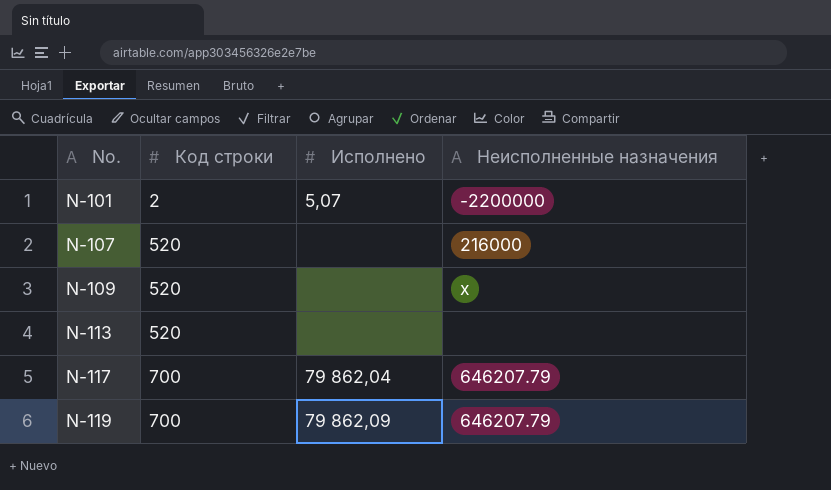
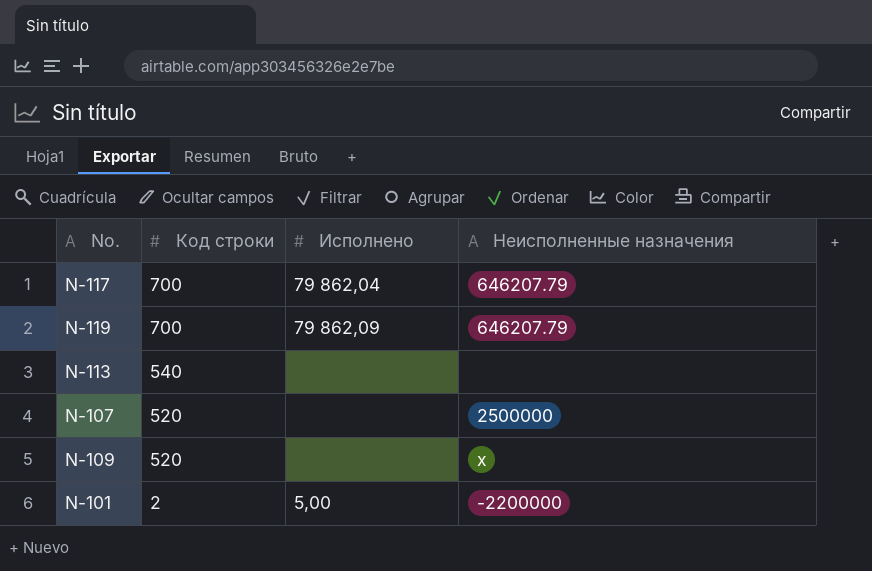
row order: No. ascending -> Код строки descending
N-113 | Код строки: 520 -> 540
N-107 | Неисполненные назначения: 216000 -> 2500000
N-101 | Исполнено: 5,07 -> 5,00

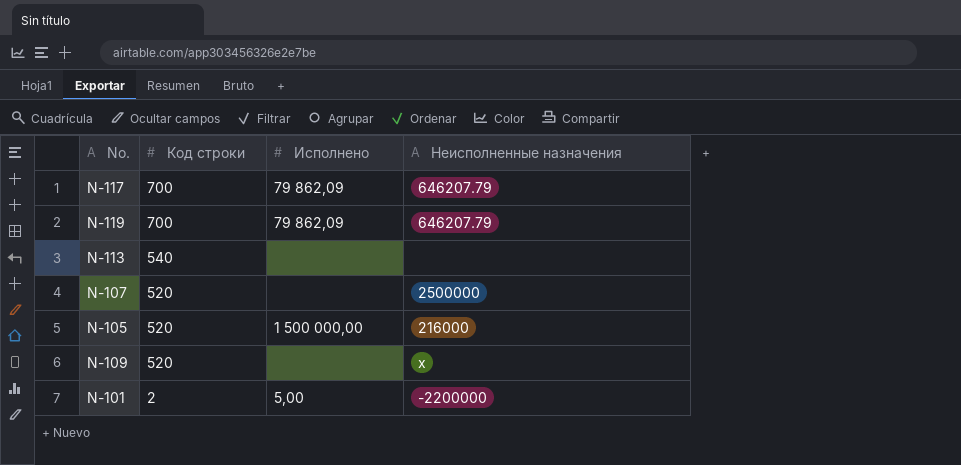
N-117 | Исполнено: 79 862,04 -> 79 862,09
row N-105: none -> 520 | 1 500 000,00 | 216000

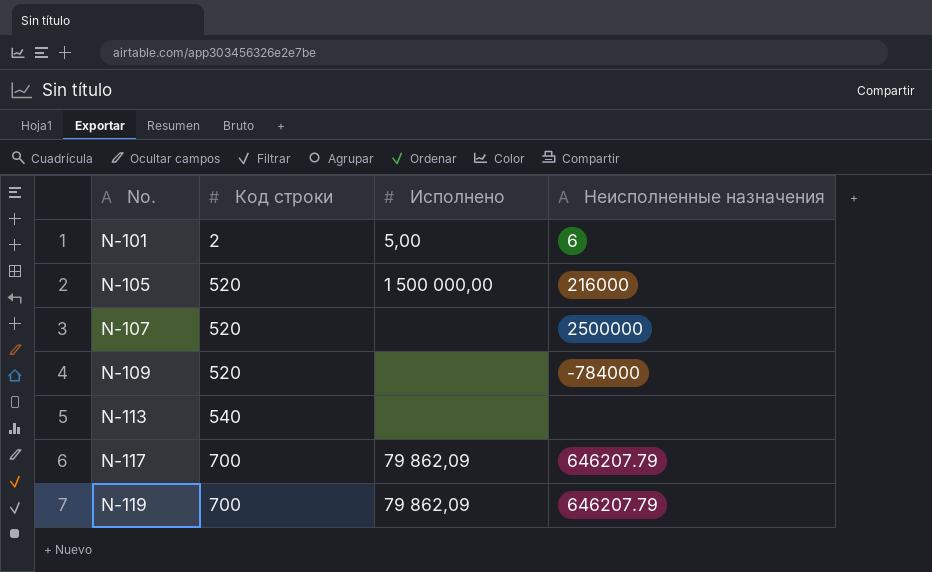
row order: Код строки descending -> No. ascending
N-101 | Неисполненные назначения: -2200000 -> 6
N-109 | Неисполненные назначения: x -> -784000

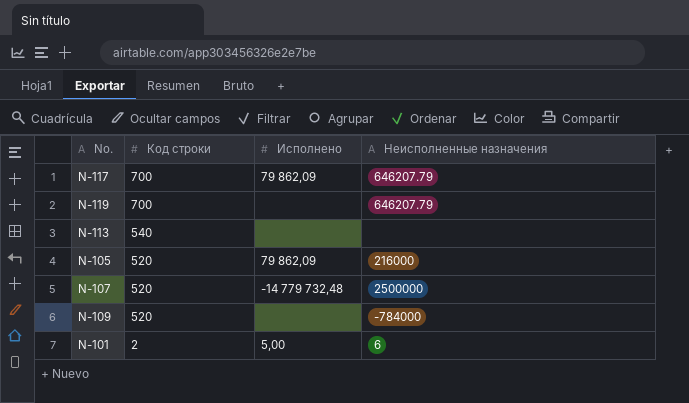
row order: No. ascending -> Код строки descending
N-119 | Исполнено: 79 862,09 -> none
N-105 | Исполнено: 1 500 000,00 -> 79 862,09
N-107 | Исполнено: none -> -14 779 732,48

